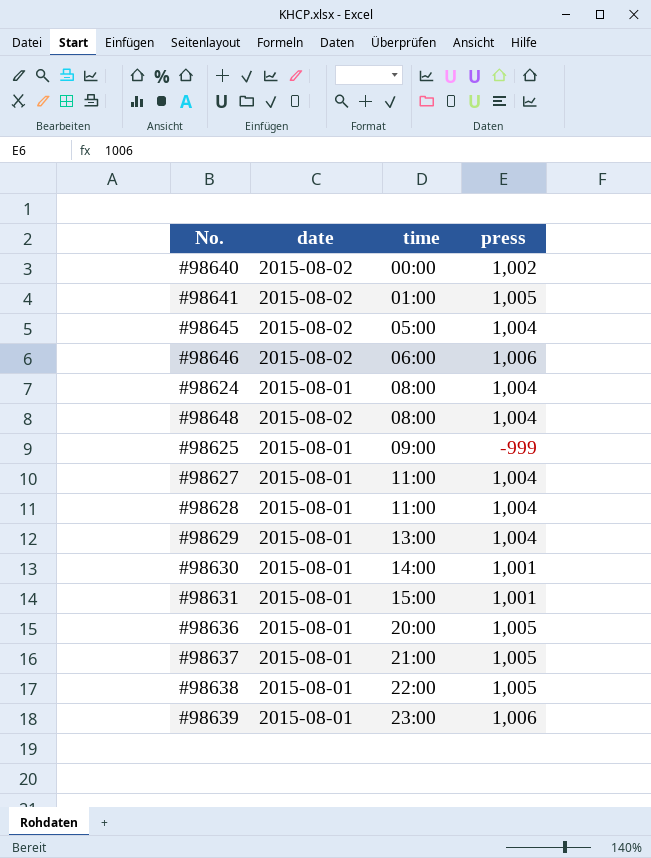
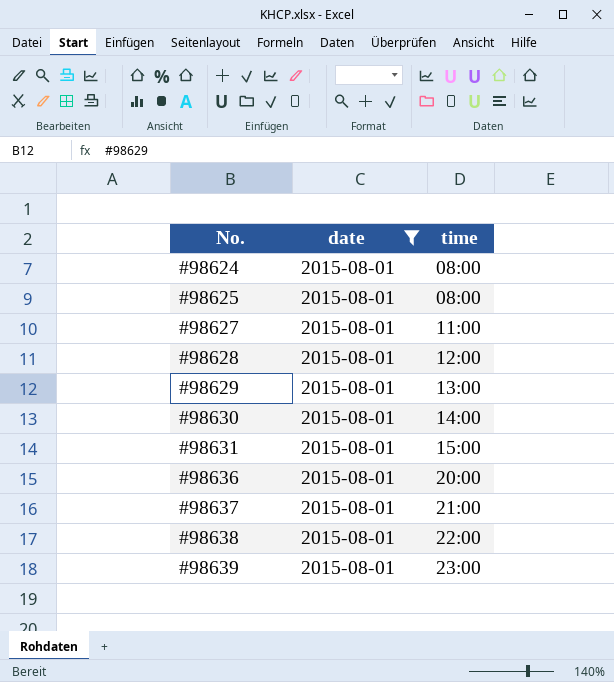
filter: none -> date = 2015-08-01
column press | position: 4 -> none
#98625 | time: 09:00 -> 08:00
#98628 | time: 11:00 -> 12:00

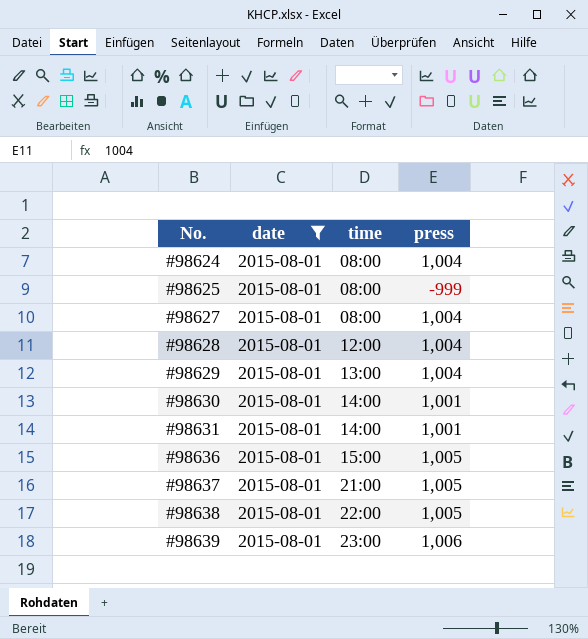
column press | position: none -> 4
#98627 | time: 11:00 -> 08:00
#98631 | time: 15:00 -> 14:00
#98636 | time: 20:00 -> 15:00

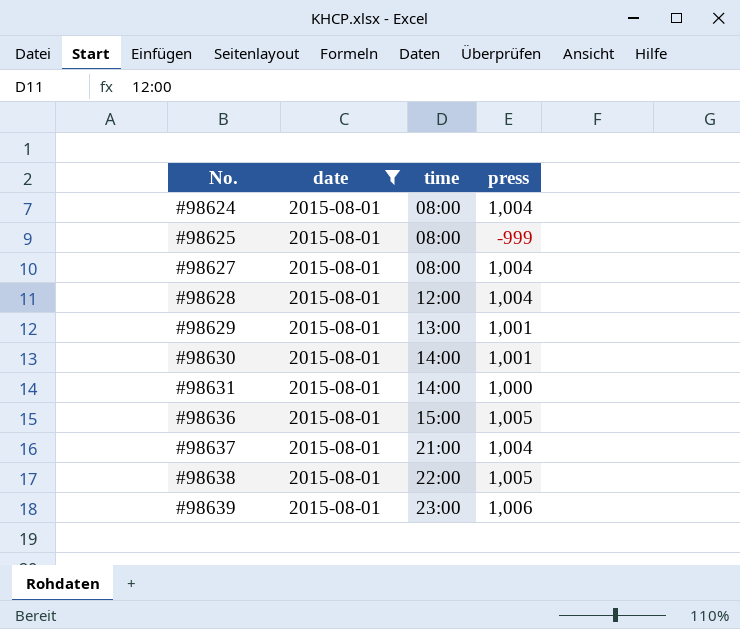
#98629 | press: 1,004 -> 1,001
#98631 | press: 1,001 -> 1,000
#98637 | press: 1,005 -> 1,004

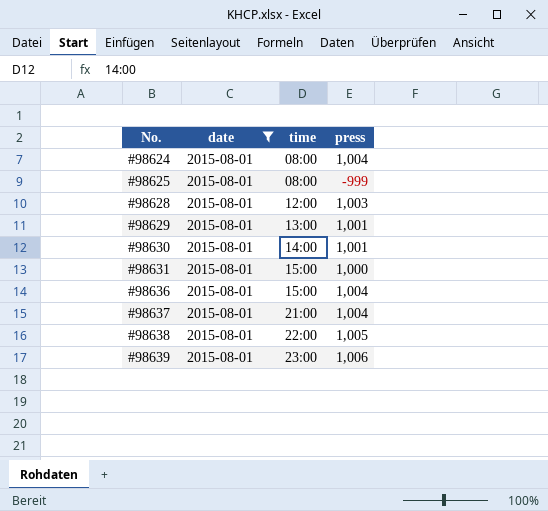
row #98627: 2015-08-01 | 08:00 | 1,004 -> none
#98628 | press: 1,004 -> 1,003
#98631 | time: 14:00 -> 15:00
#98636 | press: 1,005 -> 1,004

